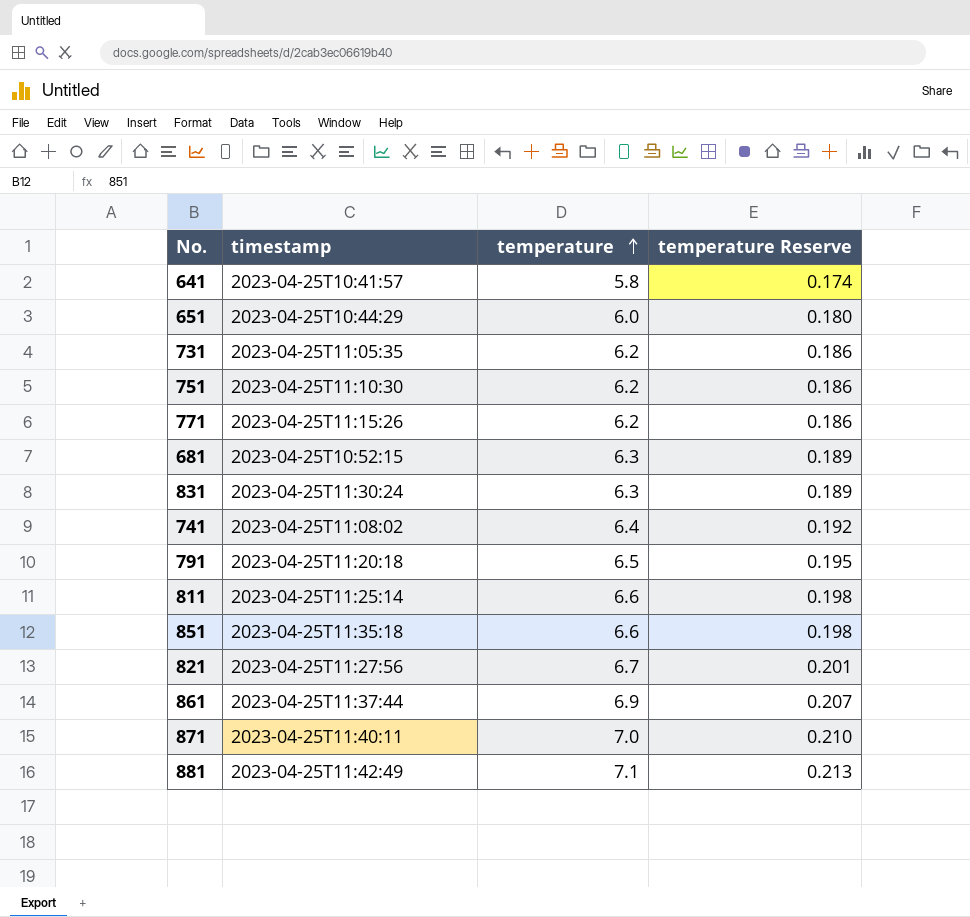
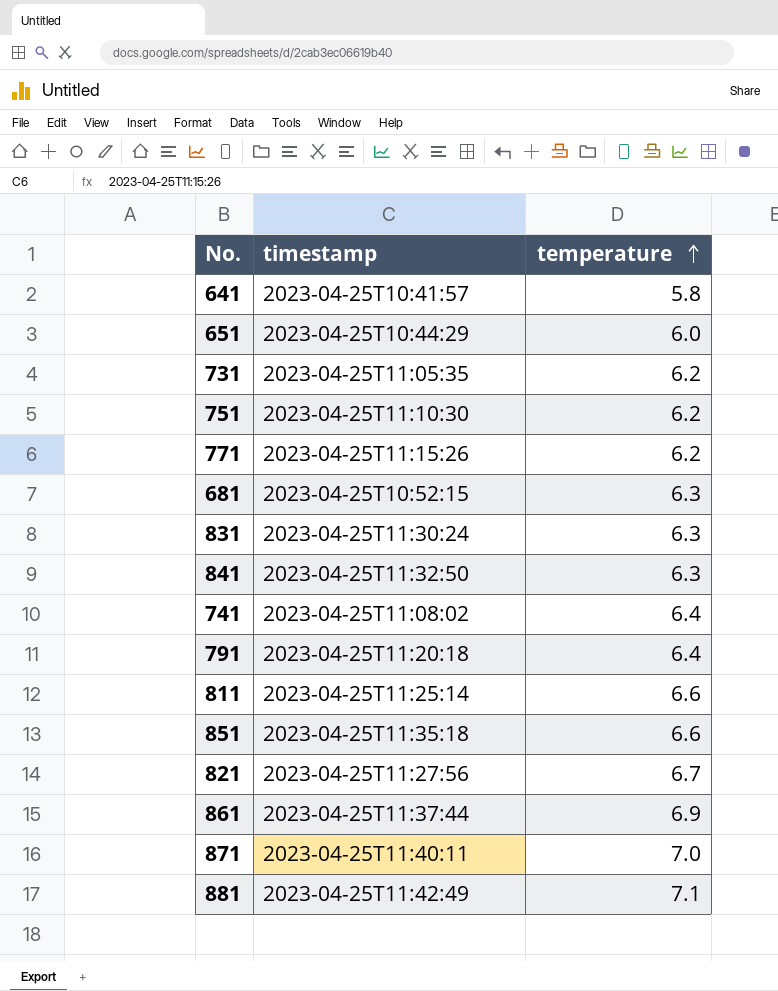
column temperature Reserve | formula: [temperature] * 0.03 -> none
row 841: none -> 2023-04-25T11:32:50 | 6.3
791 | temperature: 6.5 -> 6.4

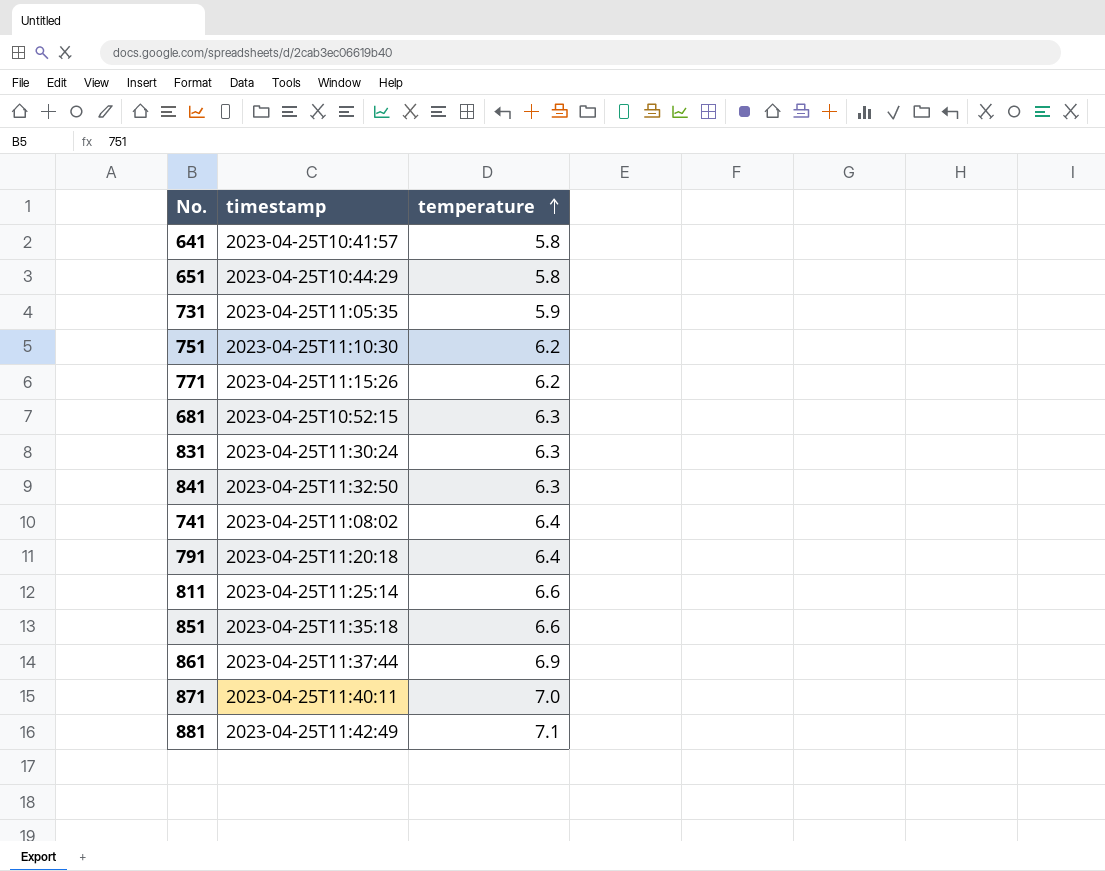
row 821: 2023-04-25T11:27:56 | 6.7 -> none
651 | temperature: 6.0 -> 5.8
731 | temperature: 6.2 -> 5.9

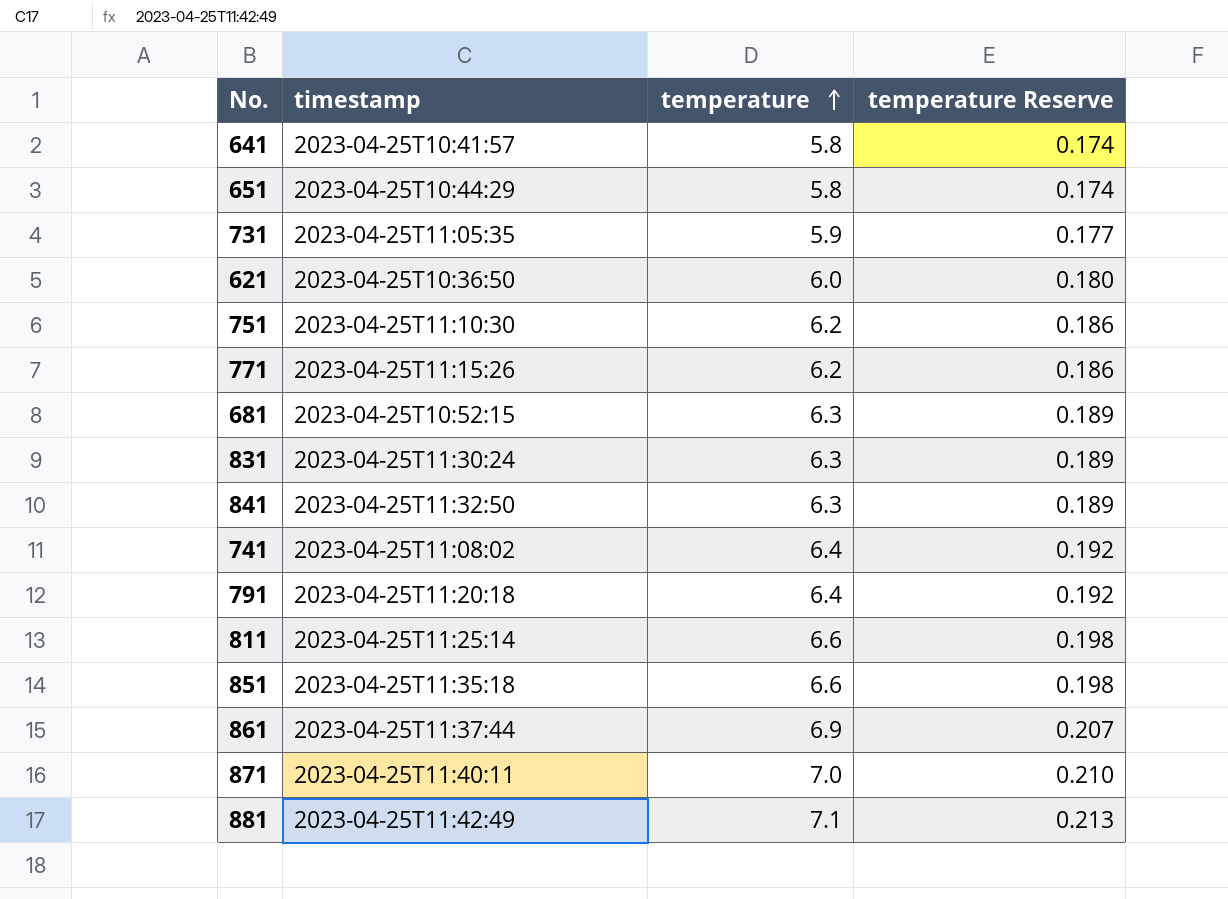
column temperature Reserve | formula: none -> [temperature] * 0.03
row 621: none -> 2023-04-25T10:36:50 | 6.0 | 0.180

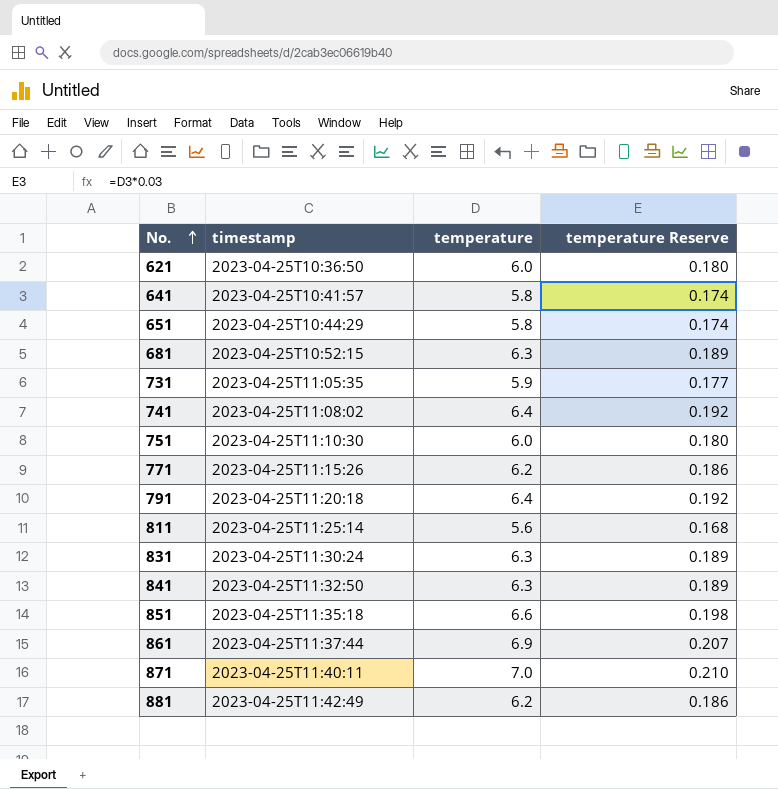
row order: temperature ascending -> No. ascending
751 | temperature: 6.2 -> 6.0
751 | temperature Reserve: 0.186 -> 0.180
811 | temperature: 6.6 -> 5.6
811 | temperature Reserve: 0.198 -> 0.168
881 | temperature: 7.1 -> 6.2
881 | temperature Reserve: 0.213 -> 0.186

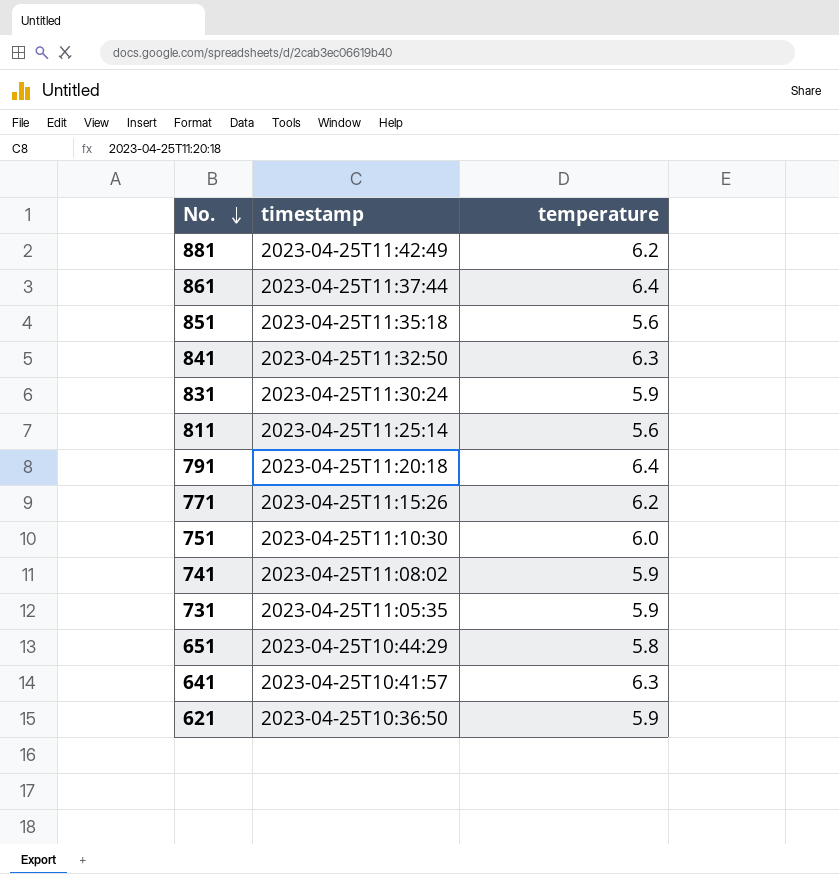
row order: No. ascending -> No. descending
column temperature Reserve | formula: [temperature] * 0.03 -> none
row 681: 2023-04-25T10:52:15 | 6.3 | 0.189 -> none
row 871: 2023-04-25T11:40:11 | 7.0 | 0.210 -> none
861 | temperature: 6.9 -> 6.4
851 | temperature: 6.6 -> 5.6
831 | temperature: 6.3 -> 5.9
741 | temperature: 6.4 -> 5.9
641 | temperature: 5.8 -> 6.3
621 | temperature: 6.0 -> 5.9

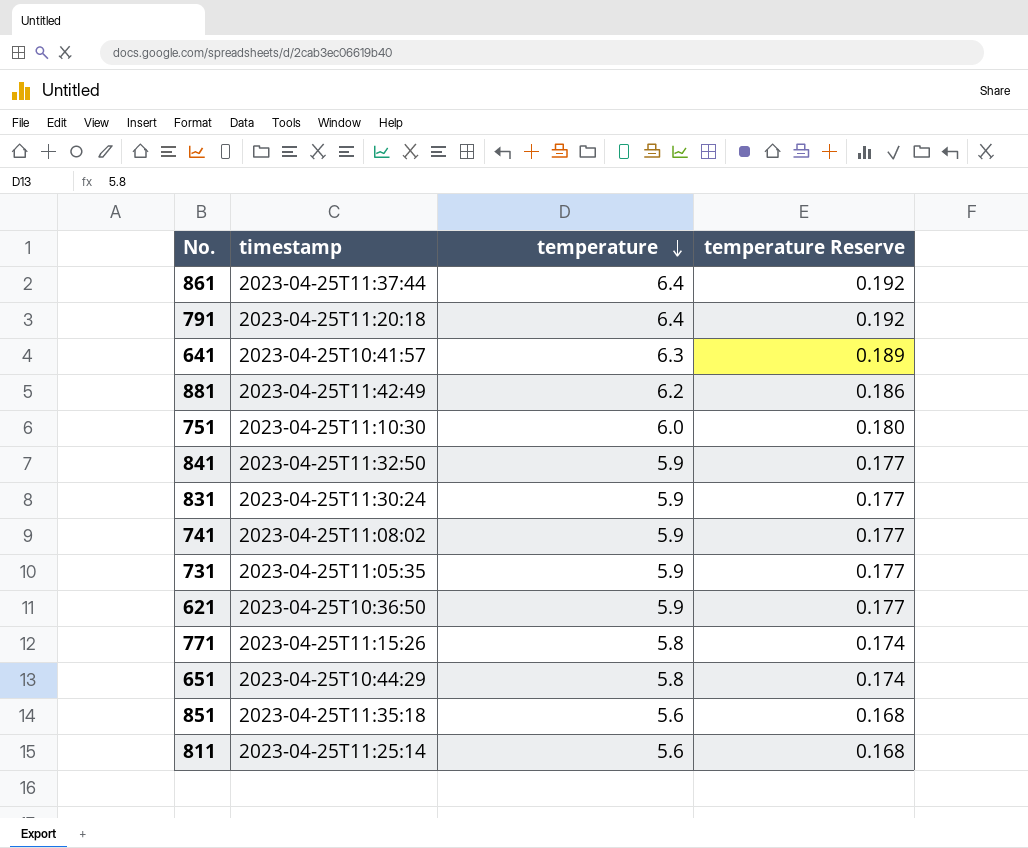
row order: No. descending -> temperature descending
column temperature Reserve | formula: none -> [temperature] * 0.03
841 | temperature: 6.3 -> 5.9
771 | temperature: 6.2 -> 5.8

